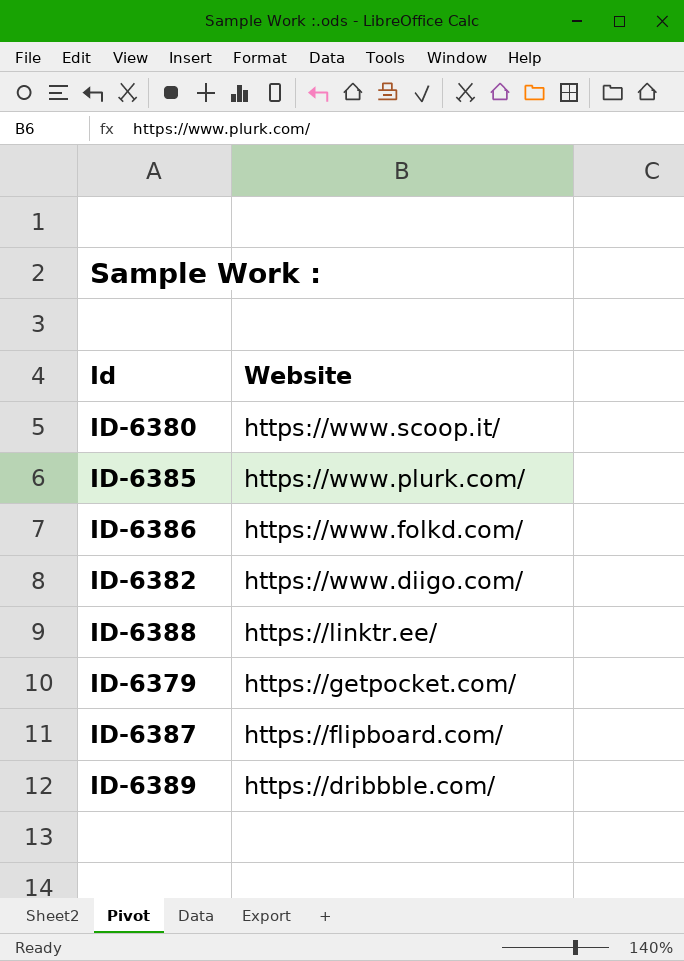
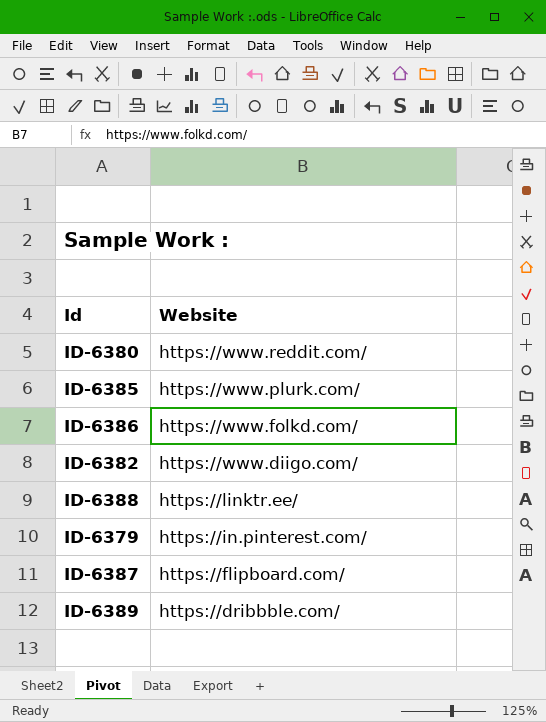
ID-6380 | Website: https://www.scoop.it/ -> https://www.reddit.com/
ID-6379 | Website: https://getpocket.com/ -> https://in.pinterest.com/

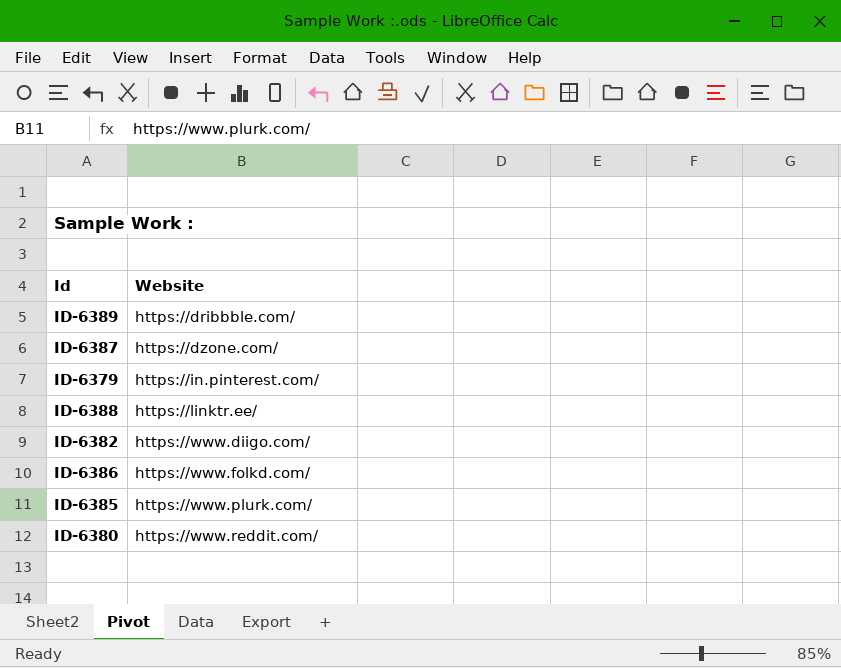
row order: Website descending -> Website ascending
ID-6387 | Website: https://flipboard.com/ -> https://dzone.com/

